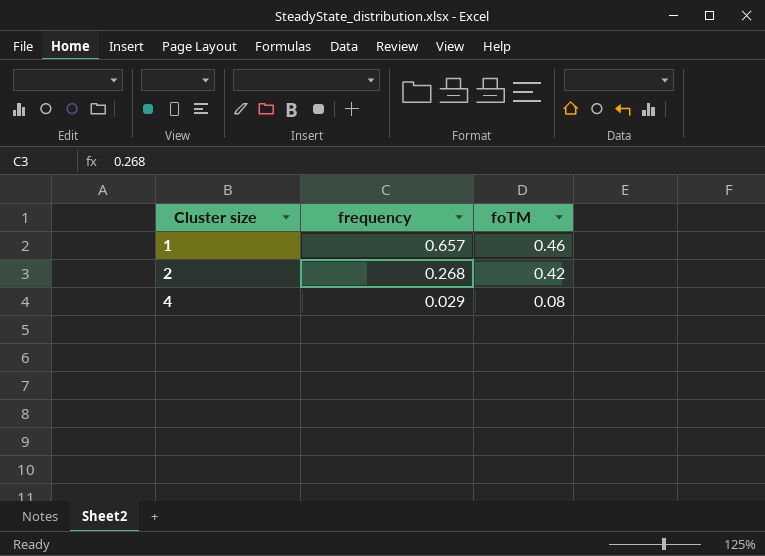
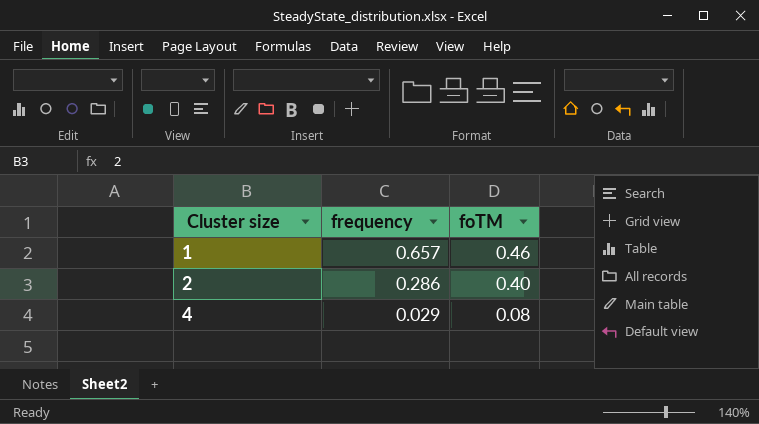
2 | frequency: 0.268 -> 0.286
2 | foTM: 0.42 -> 0.40

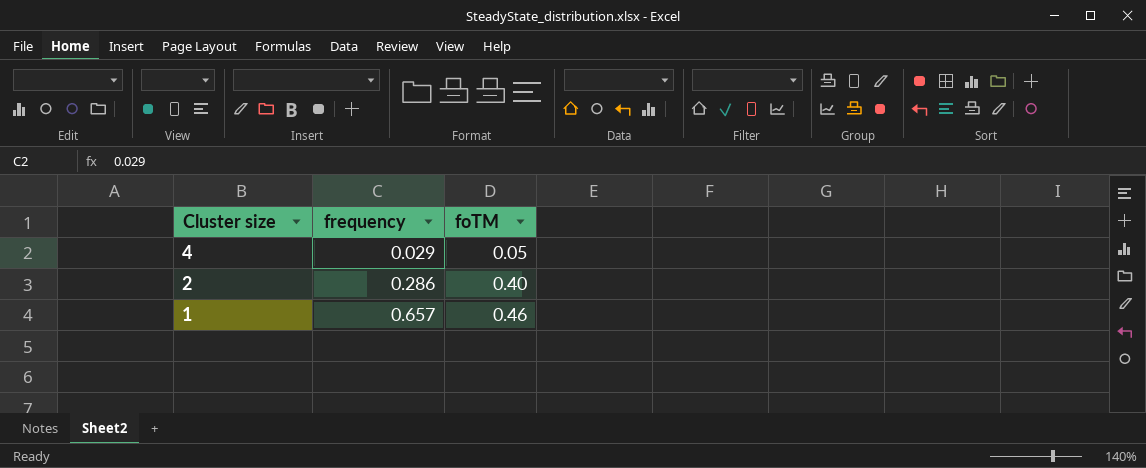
row order: Cluster size ascending -> Cluster size descending
4 | foTM: 0.08 -> 0.05

